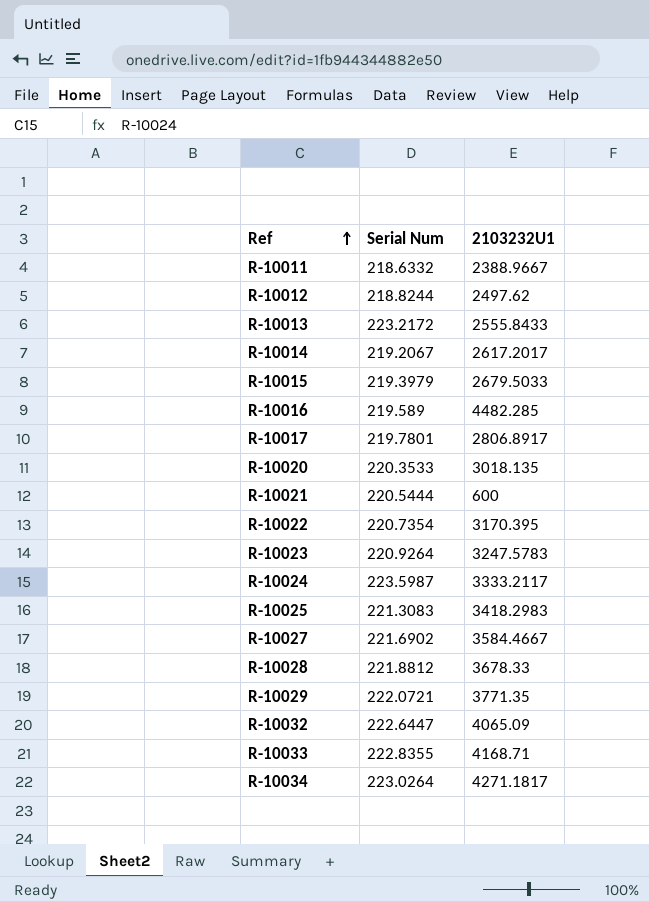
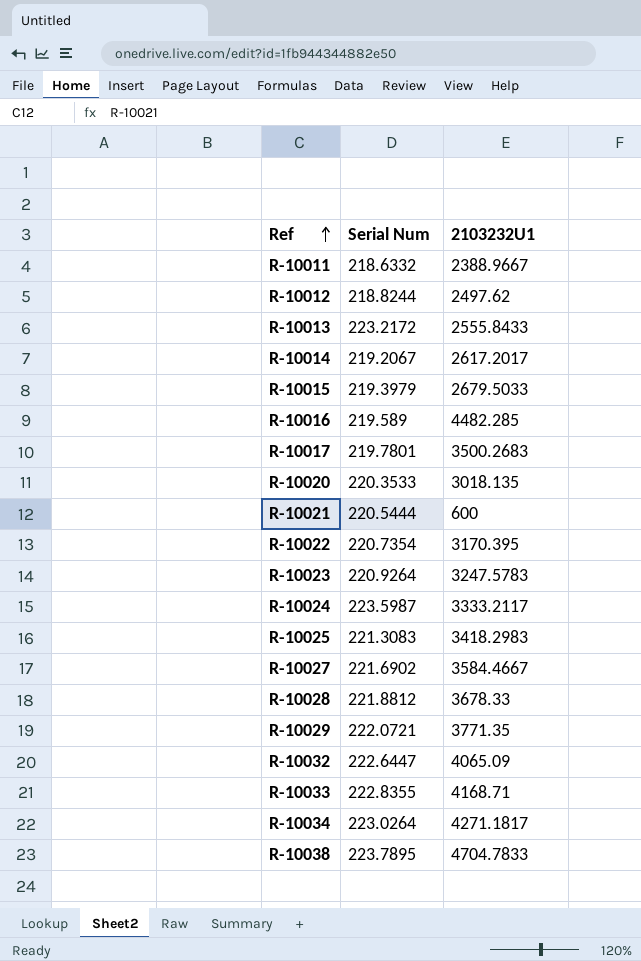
R-10017 | 2103232U1: 2806.8917 -> 3500.2683
row R-10038: none -> 223.7895 | 4704.7833

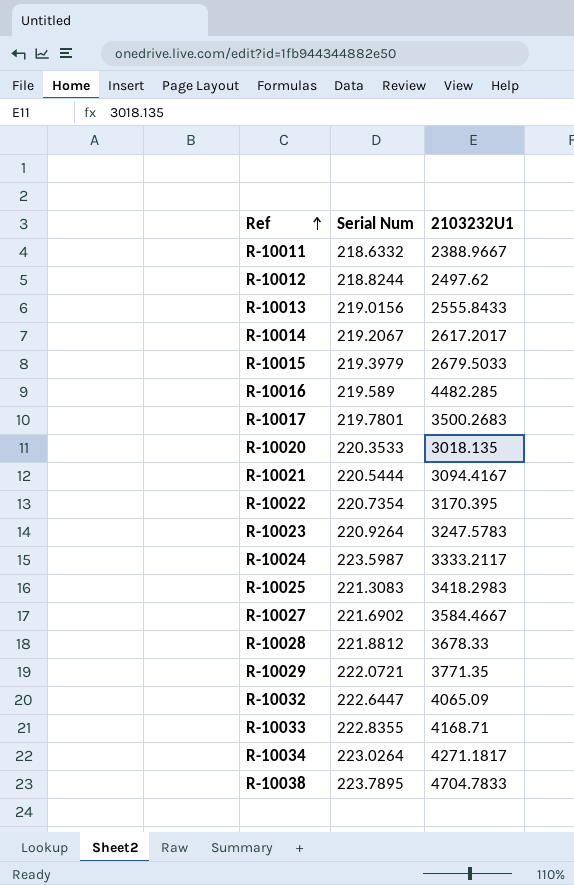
R-10013 | Serial Num: 223.2172 -> 219.0156
R-10021 | 2103232U1: 600 -> 3094.4167

